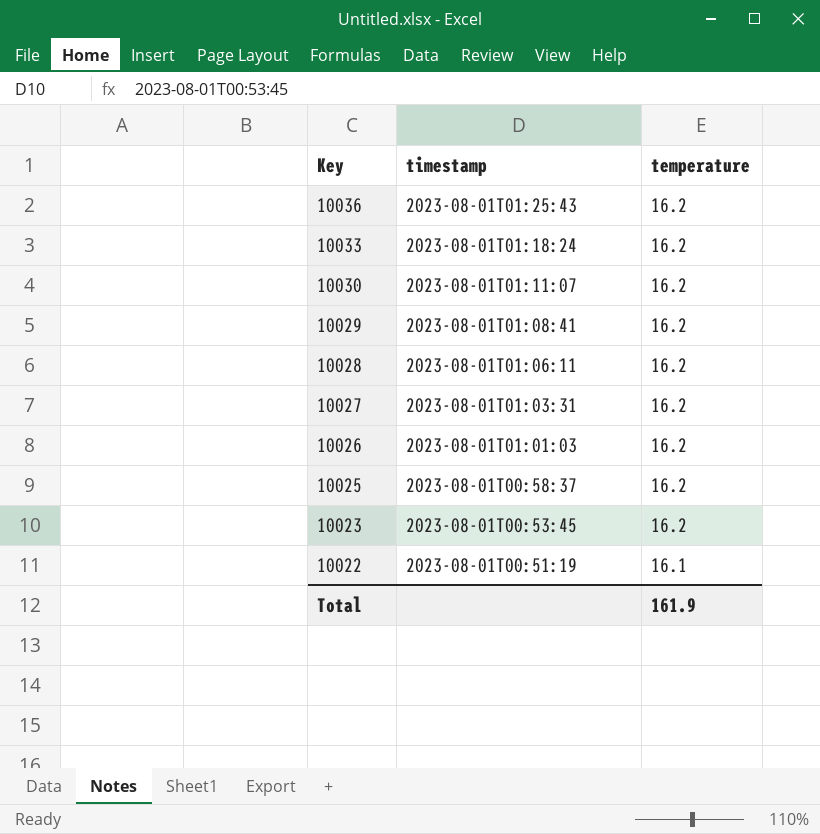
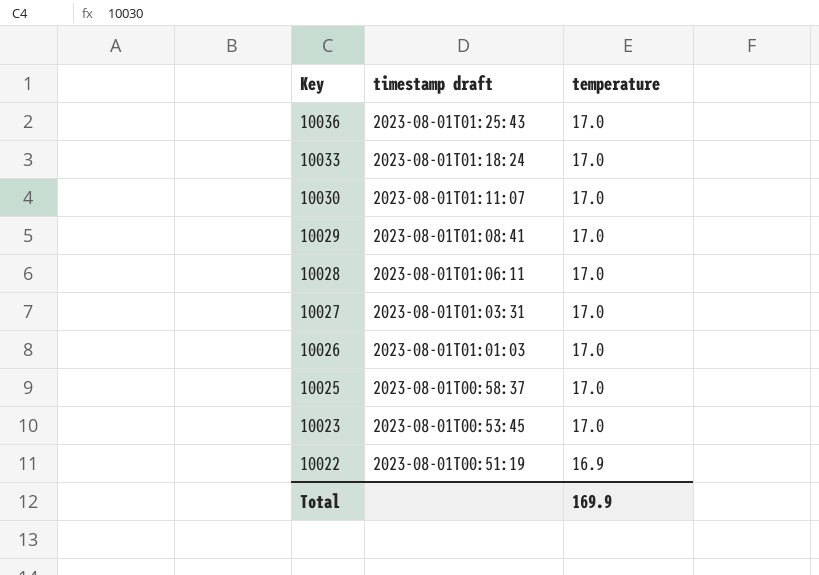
column name: timestamp -> timestamp draft
10036 | temperature: 16.2 -> 17.0
10033 | temperature: 16.2 -> 17.0
10030 | temperature: 16.2 -> 17.0
10029 | temperature: 16.2 -> 17.0
10028 | temperature: 16.2 -> 17.0
10027 | temperature: 16.2 -> 17.0
10026 | temperature: 16.2 -> 17.0
10025 | temperature: 16.2 -> 17.0
10023 | temperature: 16.2 -> 17.0
10022 | temperature: 16.1 -> 16.9
Total | temperature: 161.9 -> 169.9

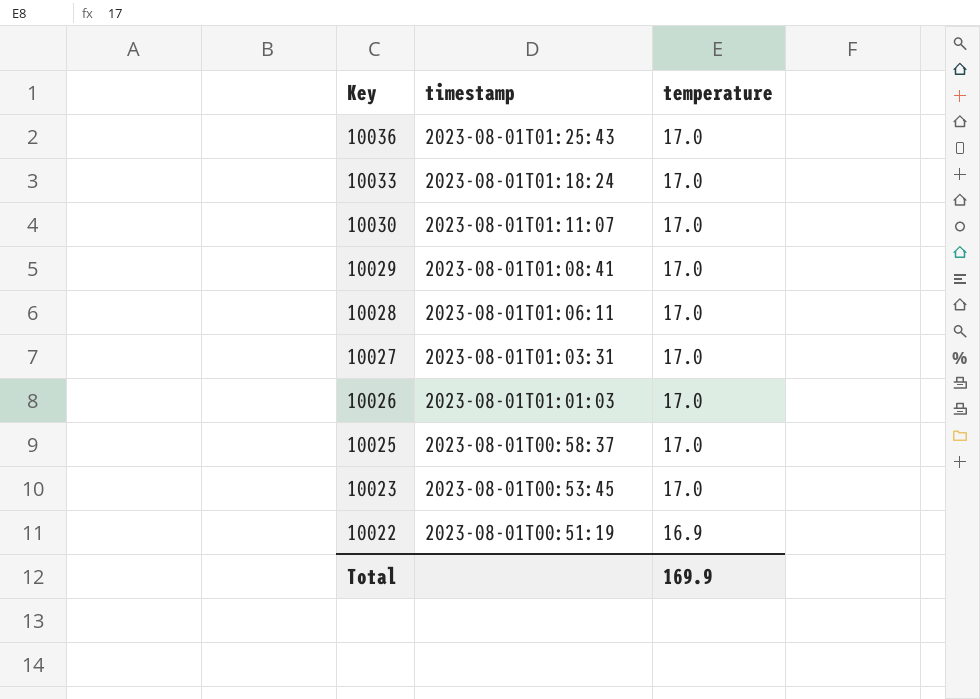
column name: timestamp draft -> timestamp

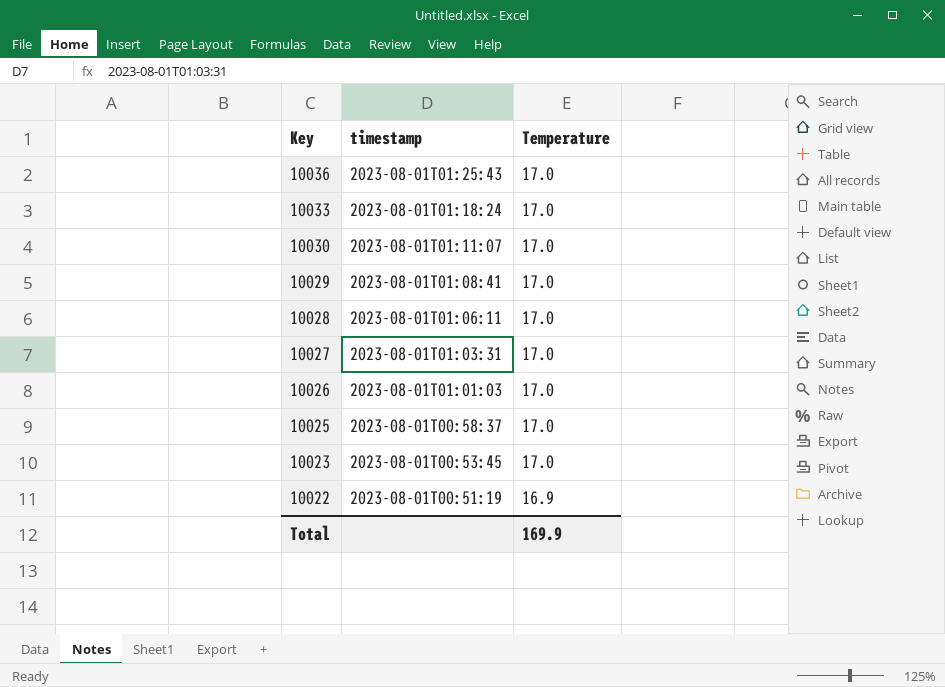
column name: temperature -> Temperature

